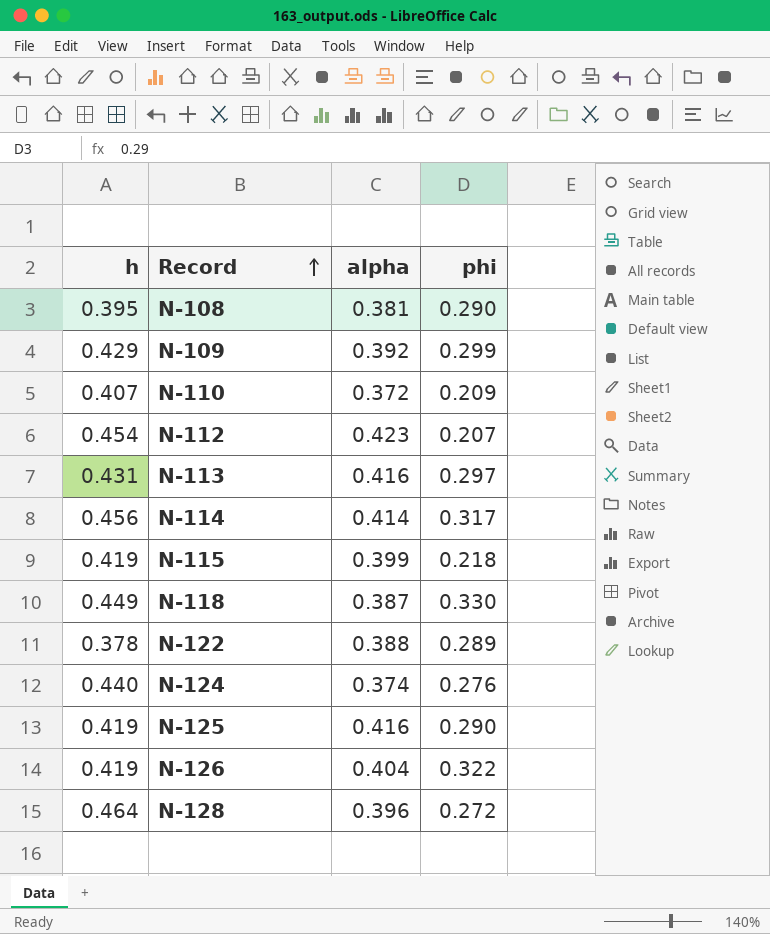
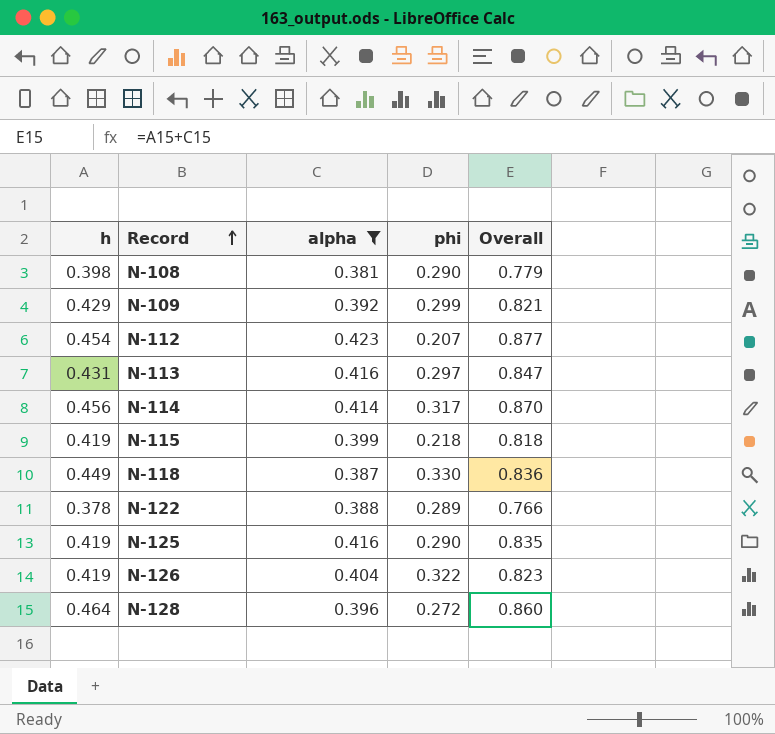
filter: none -> alpha >= 0.381
column Overall | formula: none -> [h] + [alpha]
N-108 | h: 0.395 -> 0.398

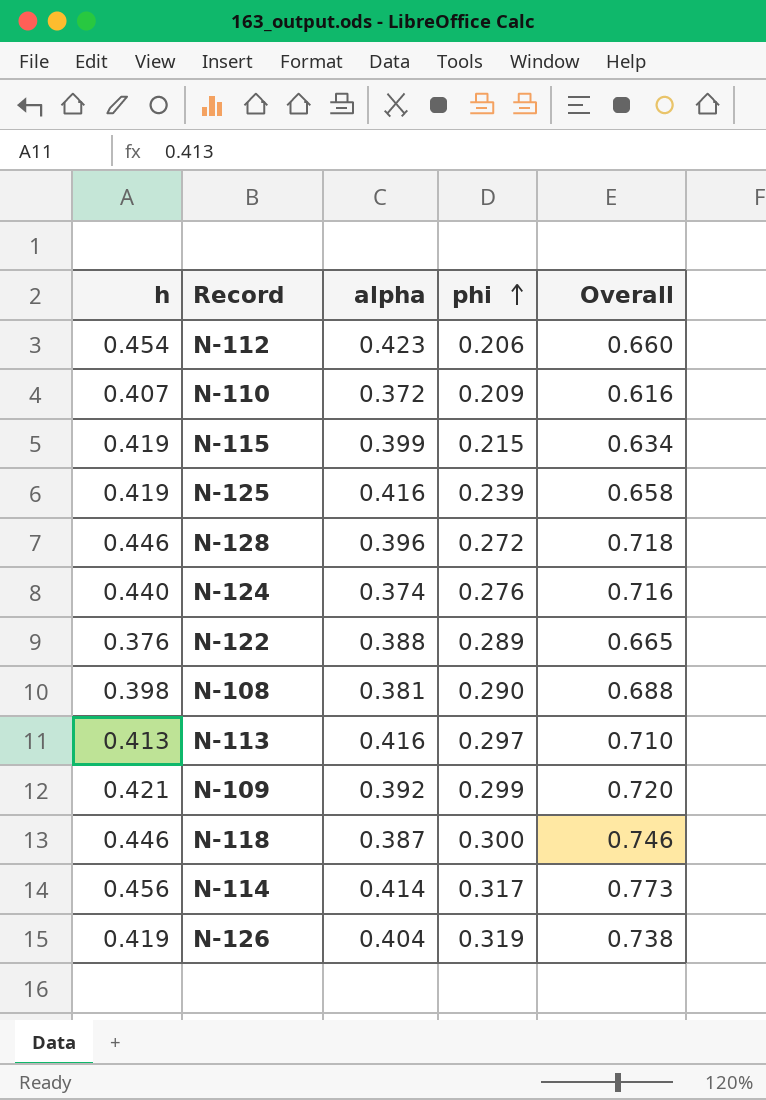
filter: alpha >= 0.381 -> none
row order: Record ascending -> phi ascending
column Overall | formula: [h] + [alpha] -> [h] + [phi]
N-112 | phi: 0.207 -> 0.206
N-115 | phi: 0.218 -> 0.215
N-125 | phi: 0.290 -> 0.239
N-128 | h: 0.464 -> 0.446
N-122 | h: 0.378 -> 0.376
N-113 | h: 0.431 -> 0.413
N-109 | h: 0.429 -> 0.421
N-118 | h: 0.449 -> 0.446
N-118 | phi: 0.330 -> 0.300
N-126 | phi: 0.322 -> 0.319

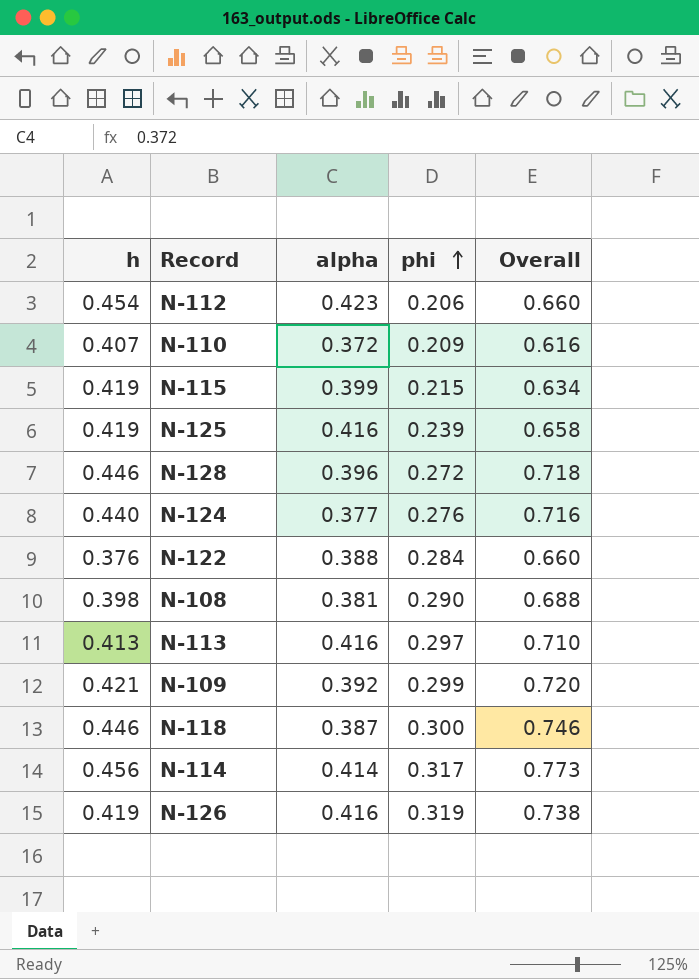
N-124 | alpha: 0.374 -> 0.377
N-122 | phi: 0.289 -> 0.284
N-122 | Overall: 0.665 -> 0.660
N-126 | alpha: 0.404 -> 0.416

